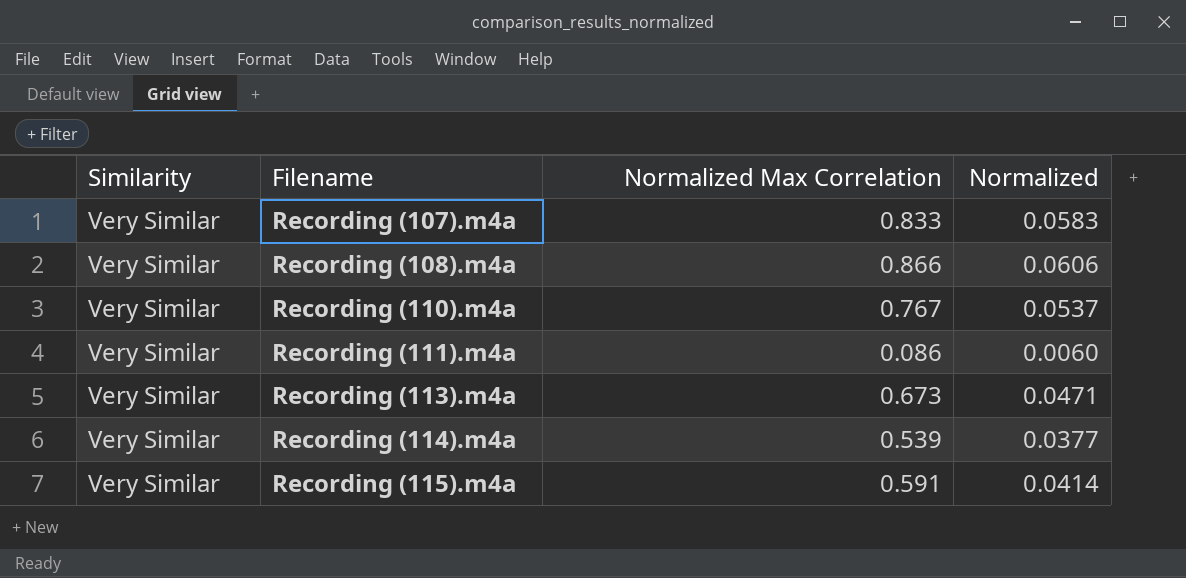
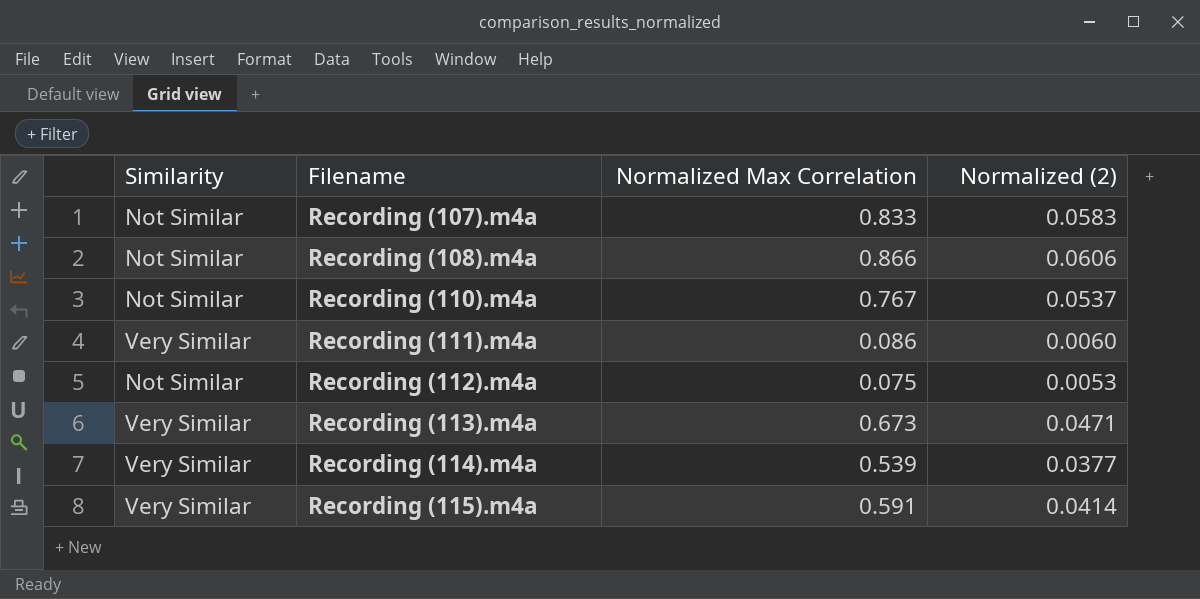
column name: Normalized -> Normalized (2)
Recording (107).m4a | Similarity: Very Similar -> Not Similar
Recording (108).m4a | Similarity: Very Similar -> Not Similar
Recording (110).m4a | Similarity: Very Similar -> Not Similar
row Recording (112).m4a: none -> Not Similar | 0.075 | 0.0053

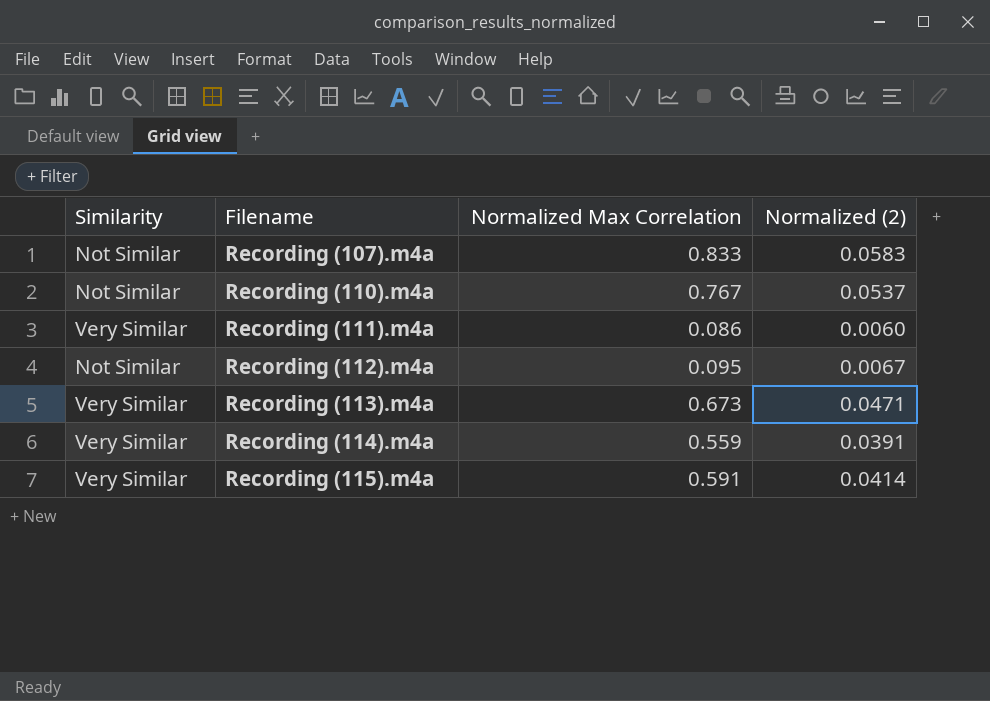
row Recording (108).m4a: Not Similar | 0.866 | 0.0606 -> none
Recording (112).m4a | Normalized Max Correlation: 0.075 -> 0.095
Recording (112).m4a | Normalized (2): 0.0053 -> 0.0067
Recording (114).m4a | Normalized Max Correlation: 0.539 -> 0.559
Recording (114).m4a | Normalized (2): 0.0377 -> 0.0391

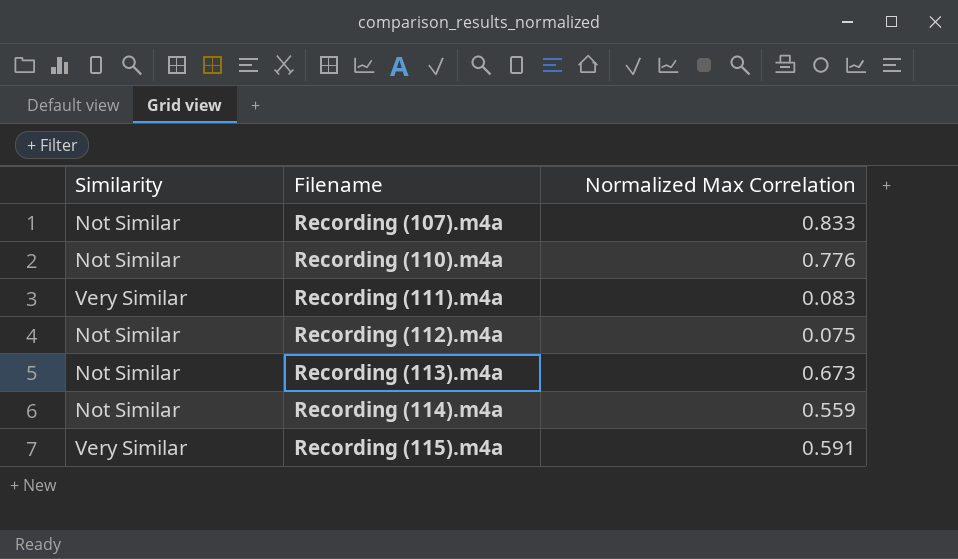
column Normalized (2) | formula: [Normalized Max Correlation] * 0.07 -> none
Recording (110).m4a | Normalized Max Correlation: 0.767 -> 0.776
Recording (111).m4a | Normalized Max Correlation: 0.086 -> 0.083
Recording (112).m4a | Normalized Max Correlation: 0.095 -> 0.075
Recording (113).m4a | Similarity: Very Similar -> Not Similar
Recording (114).m4a | Similarity: Very Similar -> Not Similar

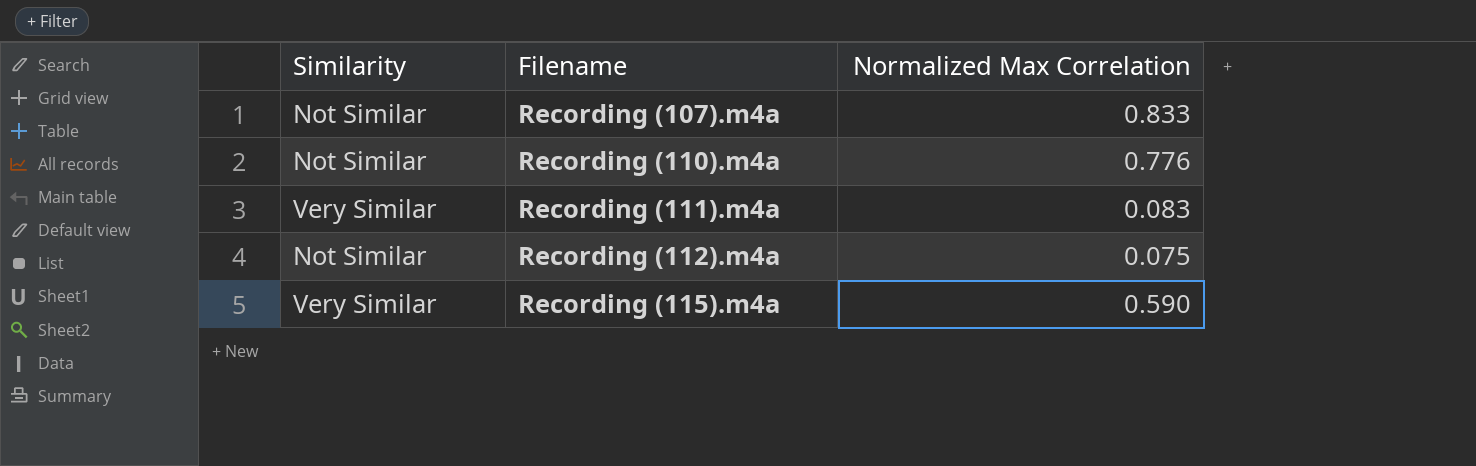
row Recording (113).m4a: Not Similar | 0.673 -> none
row Recording (114).m4a: Not Similar | 0.559 -> none
Recording (115).m4a | Normalized Max Correlation: 0.591 -> 0.590

